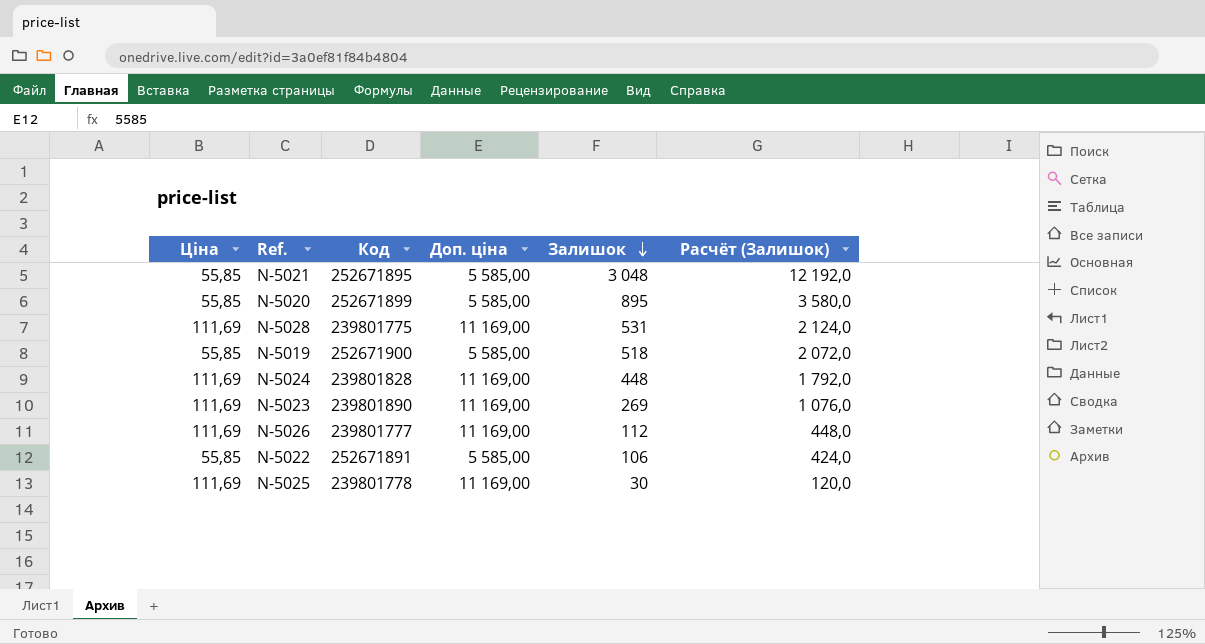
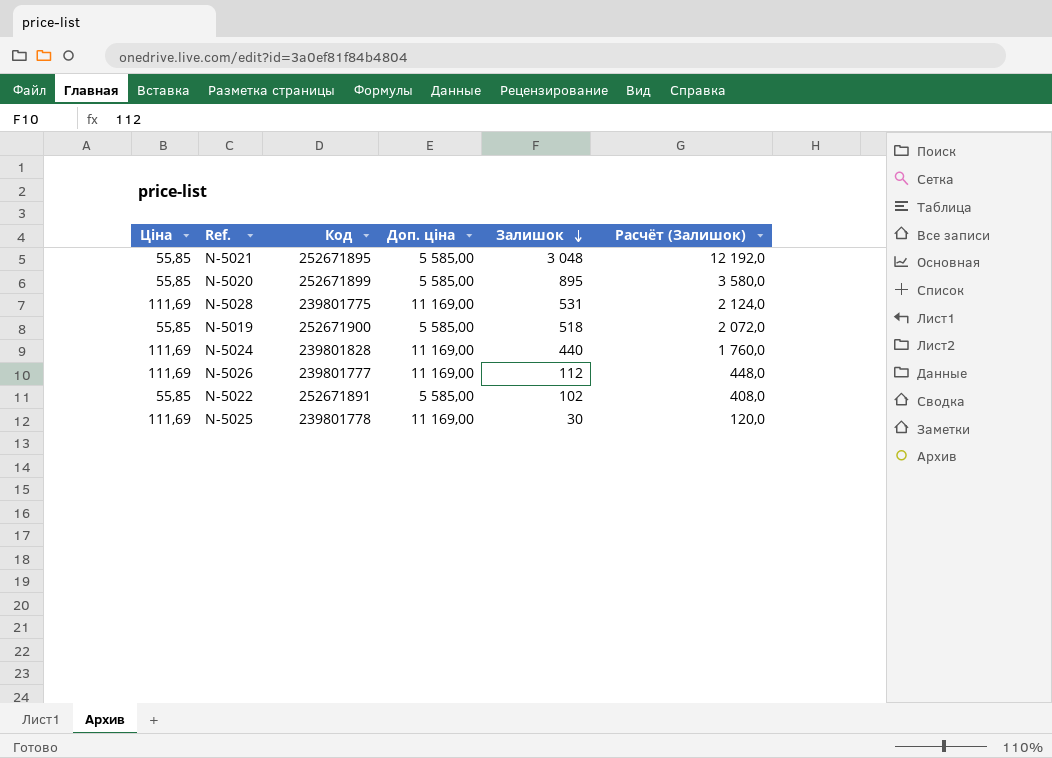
row N-5023: 111,69 | 239801890 | 11 169,00 | 269 | 1 076,0 -> none
N-5024 | Залишок: 448 -> 440
N-5024 | Расчёт (Залишок): 1 792,0 -> 1 760,0
N-5022 | Залишок: 106 -> 102
N-5022 | Расчёт (Залишок): 424,0 -> 408,0

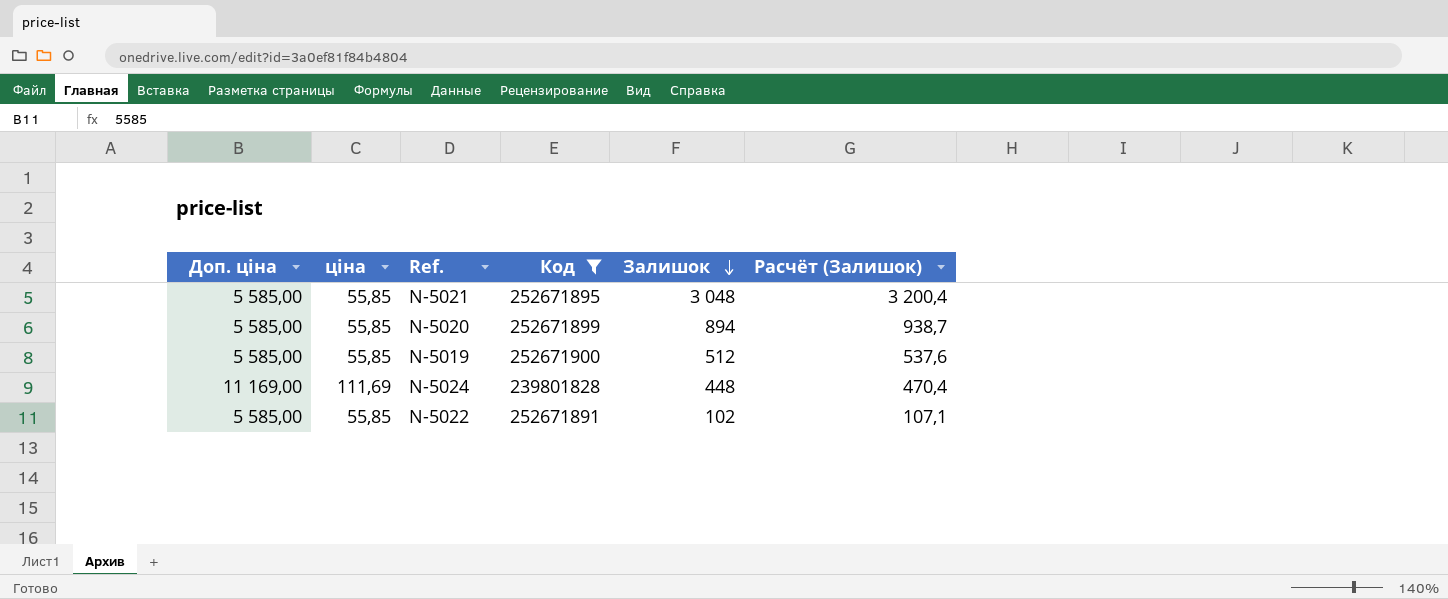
filter: none -> Код >= 239801828
column Доп. ціна | position: 4 -> 1
column name: Ціна -> ціна
column Расчёт (Залишок) | formula: [Залишок] * 4 -> [Залишок] * 1,05
N-5020 | Залишок: 895 -> 894
N-5019 | Залишок: 518 -> 512
N-5024 | Залишок: 440 -> 448

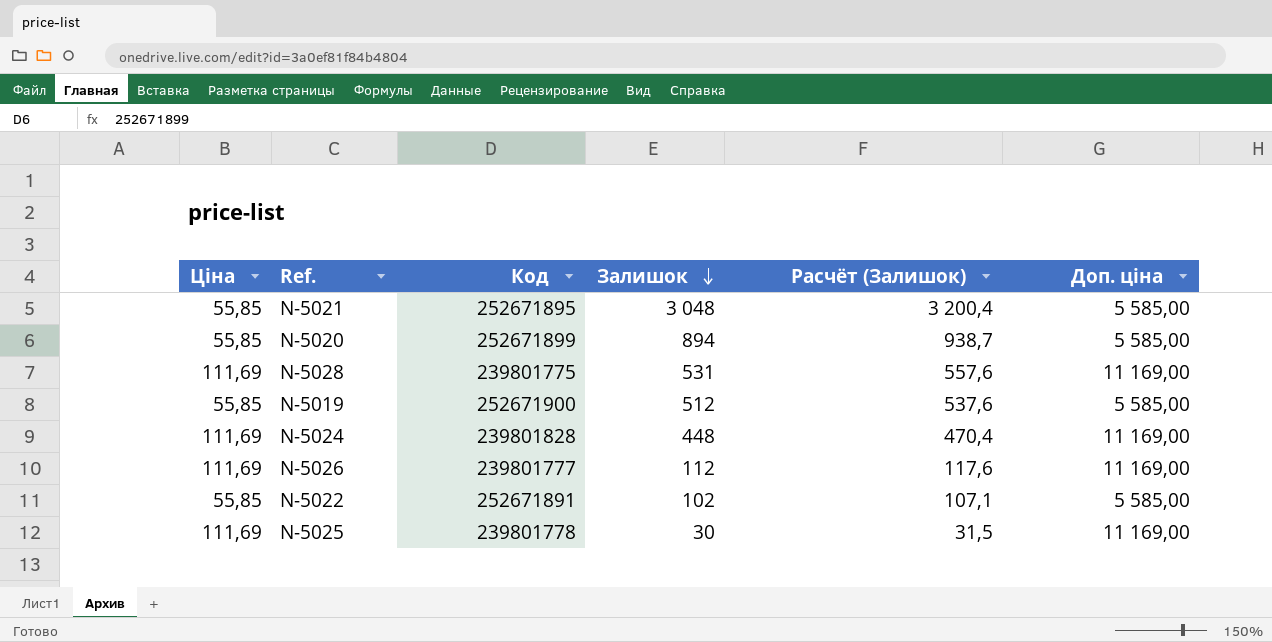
filter: Код >= 239801828 -> none
column name: ціна -> Ціна
column Доп. ціна | position: 1 -> 6

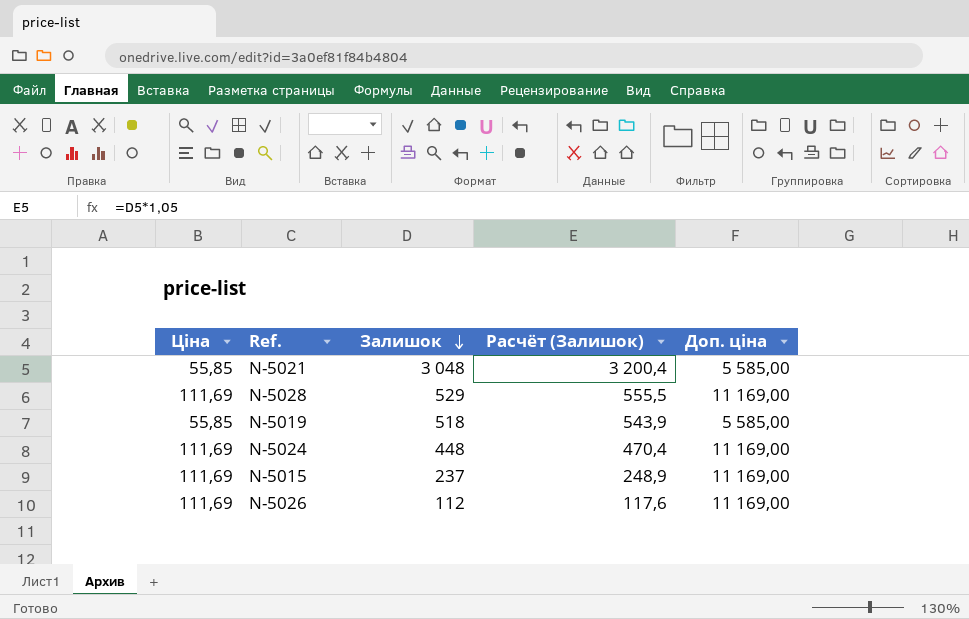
column Код | position: 3 -> none
row N-5020: 55,85 | 252671899 | 894 | 938,7 | 5 585,00 -> none
row N-5022: 55,85 | 252671891 | 102 | 107,1 | 5 585,00 -> none
row N-5025: 111,69 | 239801778 | 30 | 31,5 | 11 169,00 -> none
N-5028 | Залишок: 531 -> 529
N-5028 | Расчёт (Залишок): 557,6 -> 555,5
N-5019 | Залишок: 512 -> 518
N-5019 | Расчёт (Залишок): 537,6 -> 543,9
row N-5015: none -> 111,69 | 237 | 248,9 | 11 169,00

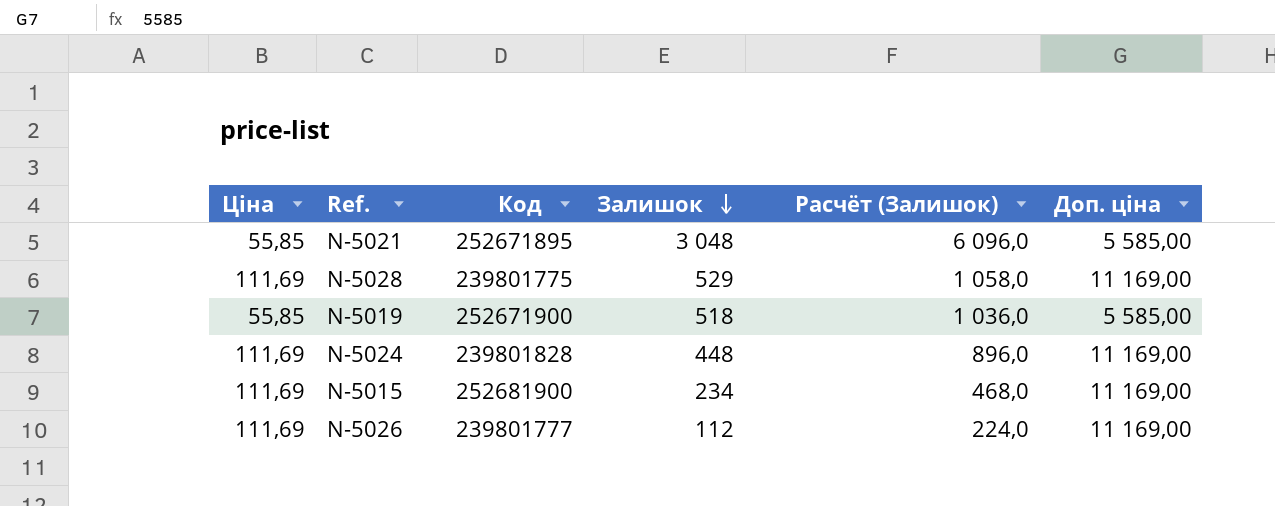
column Код | position: none -> 3
column Расчёт (Залишок) | formula: [Залишок] * 1,05 -> [Залишок] * 2
N-5015 | Залишок: 237 -> 234

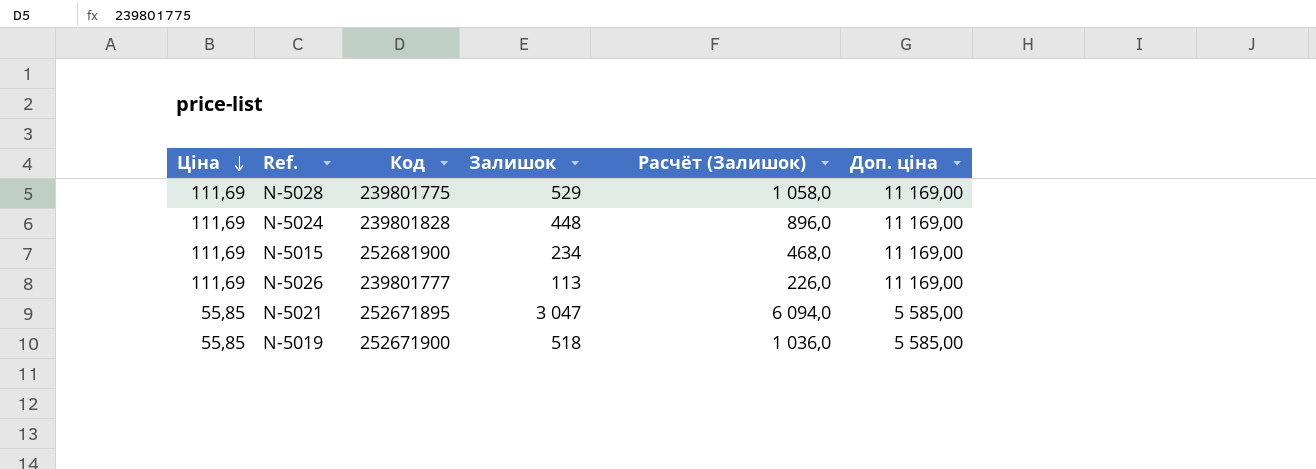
row order: Залишок descending -> Ціна descending
N-5026 | Залишок: 112 -> 113
N-5026 | Расчёт (Залишок): 224,0 -> 226,0
N-5021 | Залишок: 3 048 -> 3 047
N-5021 | Расчёт (Залишок): 6 096,0 -> 6 094,0

